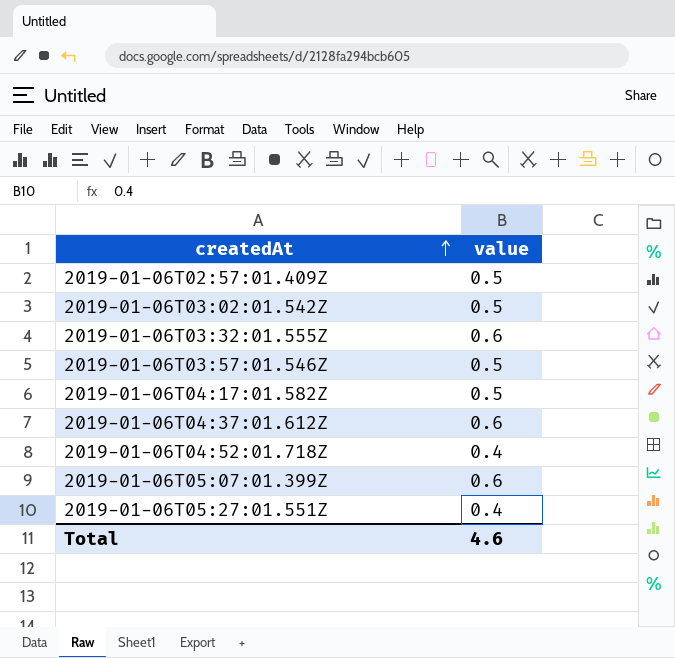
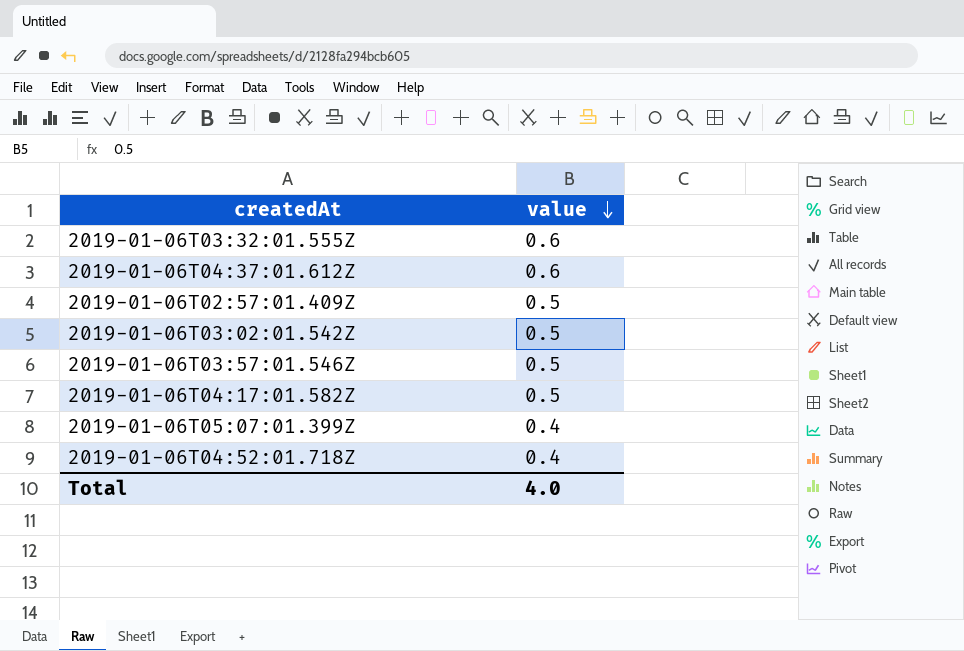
row order: createdAt ascending -> value descending
row 2019-01-06T05:27:01.551Z: 0.4 -> none
2019-01-06T05:07:01.399Z | value: 0.6 -> 0.4
Total | value: 4.6 -> 4.0

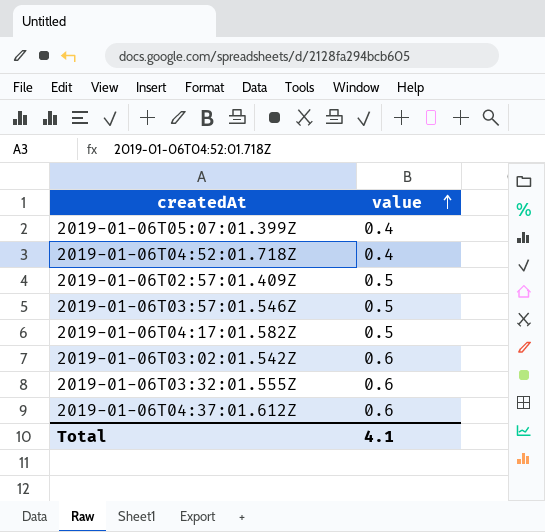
row order: value descending -> value ascending
2019-01-06T03:02:01.542Z | value: 0.5 -> 0.6
Total | value: 4.0 -> 4.1

